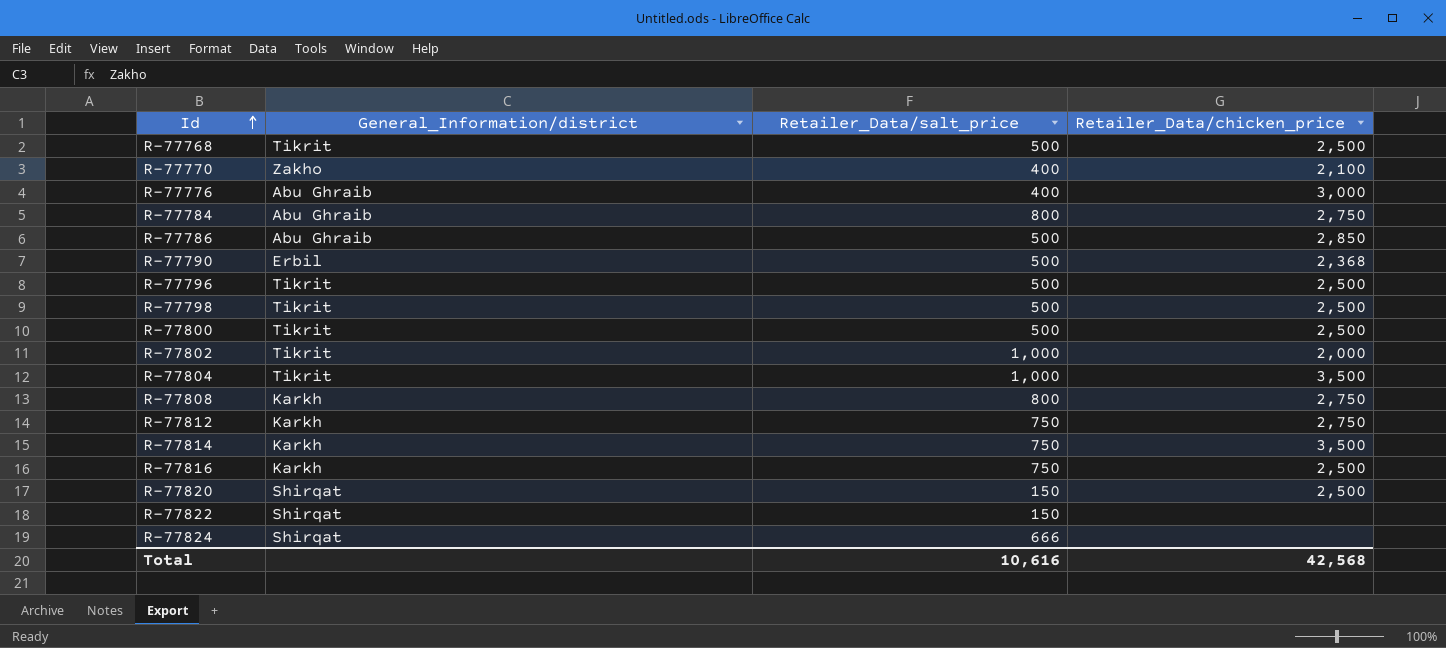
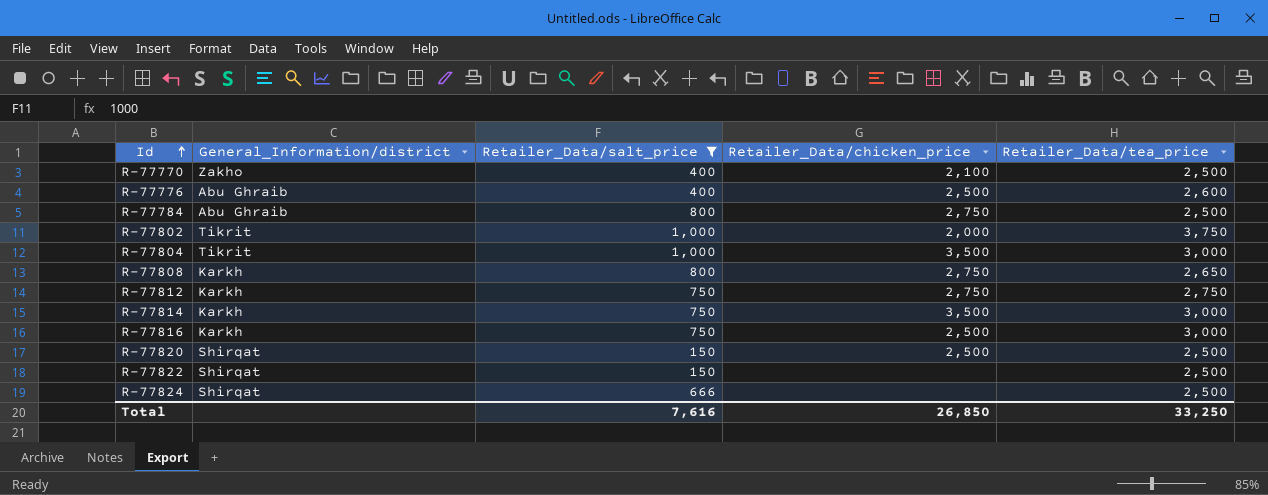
filter: none -> Retailer_Data/salt_price != 500
column Retailer_Data/tea_price | position: none -> 5
R-77776 | Retailer_Data/chicken_price: 3,000 -> 2,500
Total | Retailer_Data/salt_price: 10,616 -> 7,616
Total | Retailer_Data/chicken_price: 42,568 -> 26,850

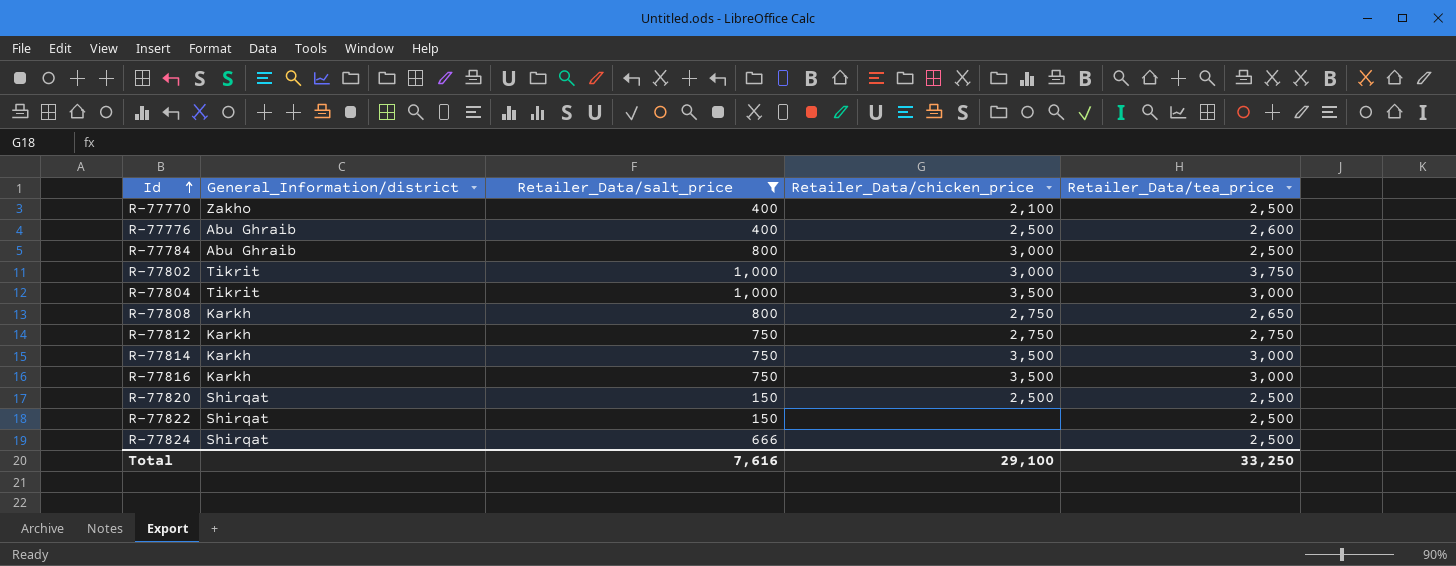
R-77784 | Retailer_Data/chicken_price: 2,750 -> 3,000
R-77802 | Retailer_Data/chicken_price: 2,000 -> 3,000
R-77816 | Retailer_Data/chicken_price: 2,500 -> 3,500
Total | Retailer_Data/chicken_price: 26,850 -> 29,100

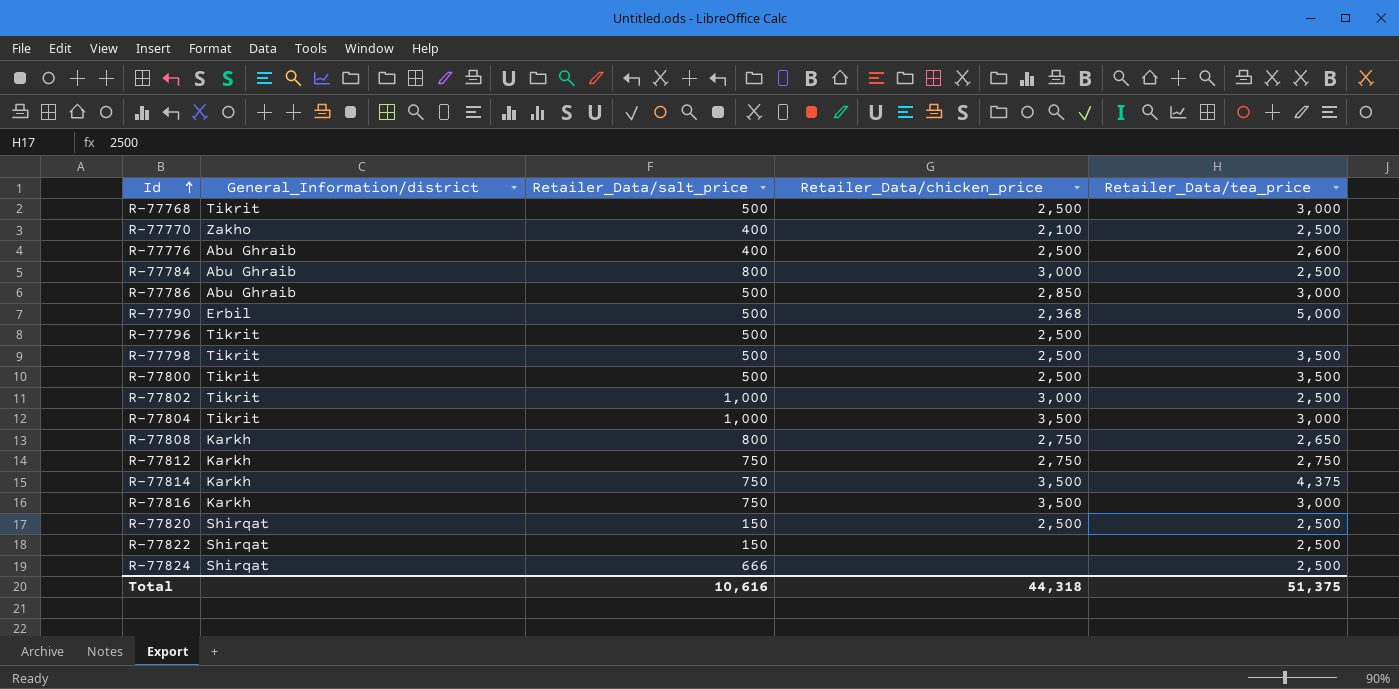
filter: Retailer_Data/salt_price != 500 -> none
R-77802 | Retailer_Data/tea_price: 3,750 -> 2,500
R-77814 | Retailer_Data/tea_price: 3,000 -> 4,375
Total | Retailer_Data/salt_price: 7,616 -> 10,616
Total | Retailer_Data/chicken_price: 29,100 -> 44,318
Total | Retailer_Data/tea_price: 33,250 -> 51,375

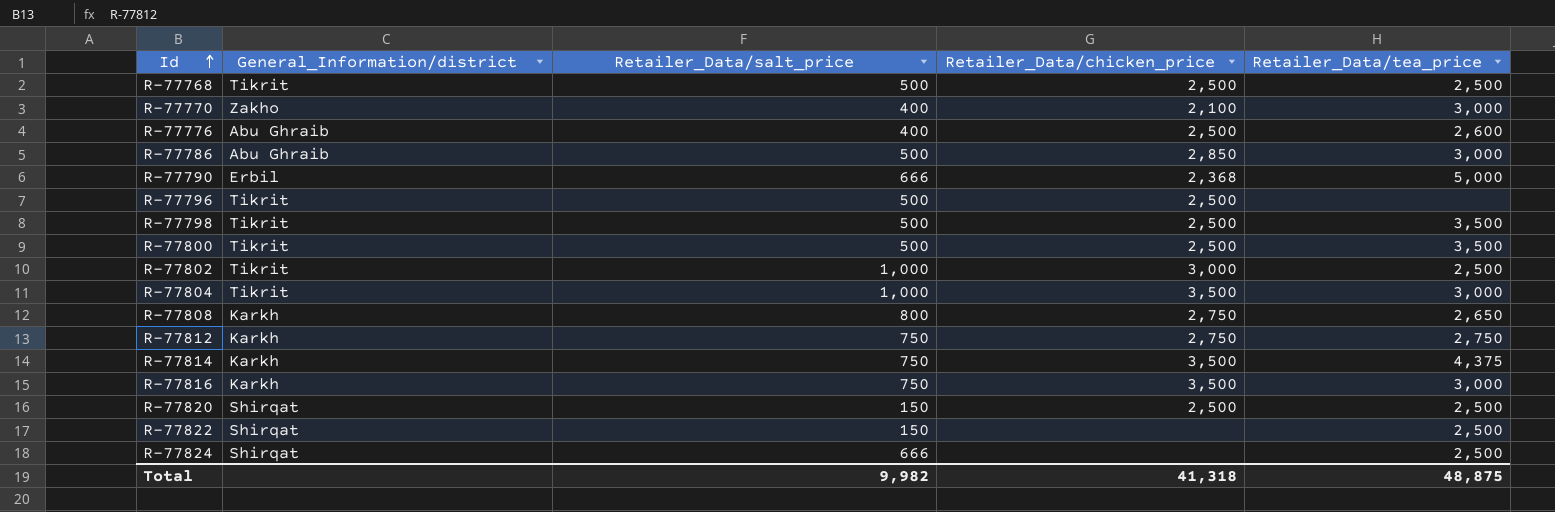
row R-77784: Abu Ghraib | 800 | 3,000 | 2,500 -> none
R-77768 | Retailer_Data/tea_price: 3,000 -> 2,500
R-77770 | Retailer_Data/tea_price: 2,500 -> 3,000
R-77790 | Retailer_Data/salt_price: 500 -> 666
Total | Retailer_Data/salt_price: 10,616 -> 9,982
Total | Retailer_Data/chicken_price: 44,318 -> 41,318
Total | Retailer_Data/tea_price: 51,375 -> 48,875

